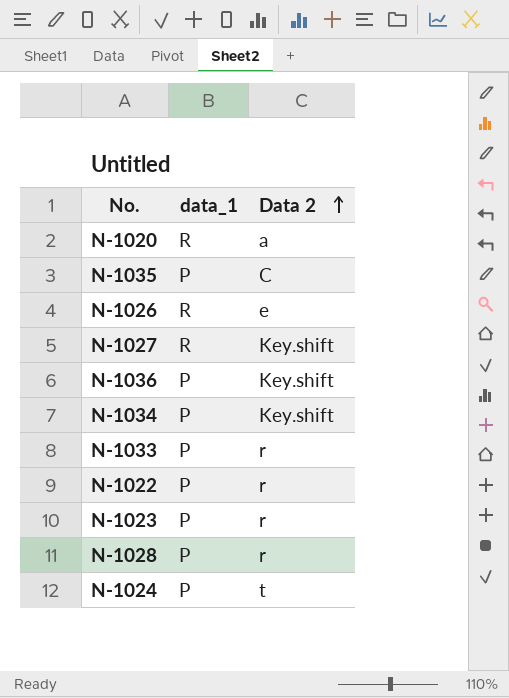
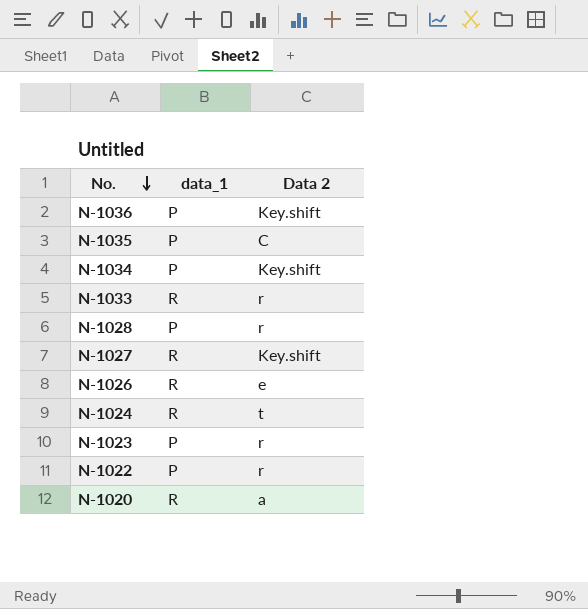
row order: Data 2 ascending -> No. descending
N-1033 | data_1: P -> R
N-1024 | data_1: P -> R

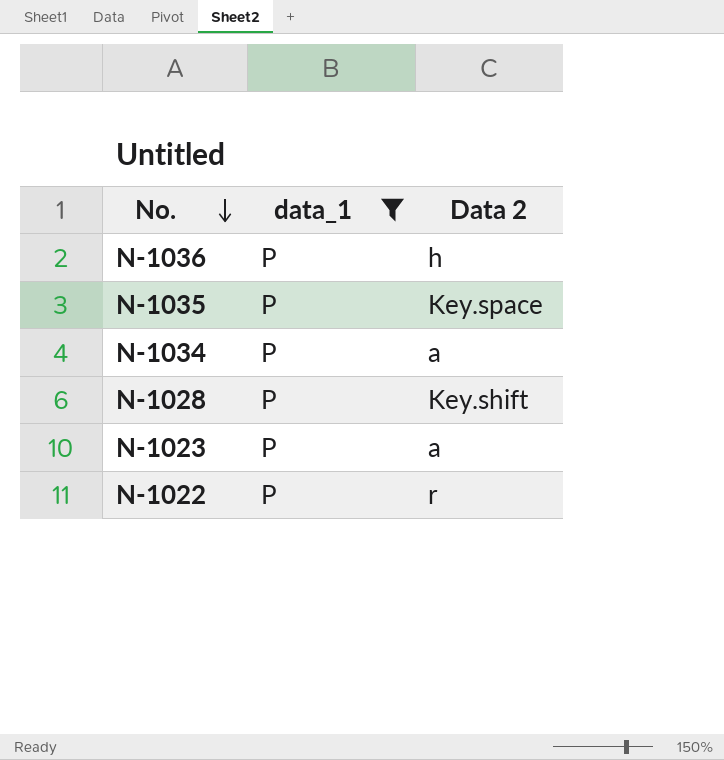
filter: none -> data_1 = P
N-1036 | Data 2: Key.shift -> h
N-1035 | Data 2: C -> Key.space
N-1034 | Data 2: Key.shift -> a
N-1028 | Data 2: r -> Key.shift
N-1023 | Data 2: r -> a

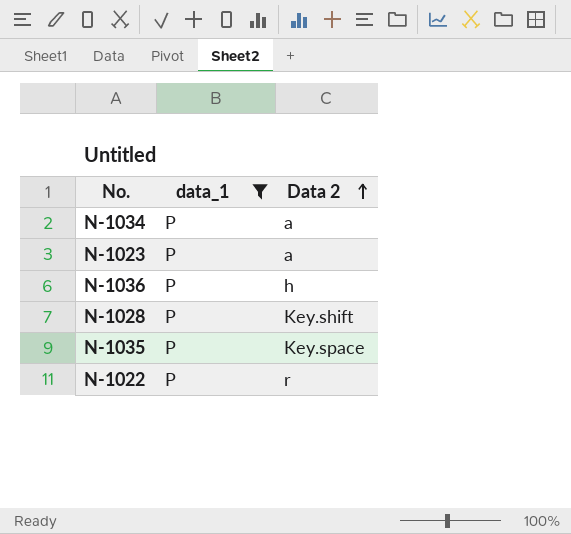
row order: No. descending -> Data 2 ascending

